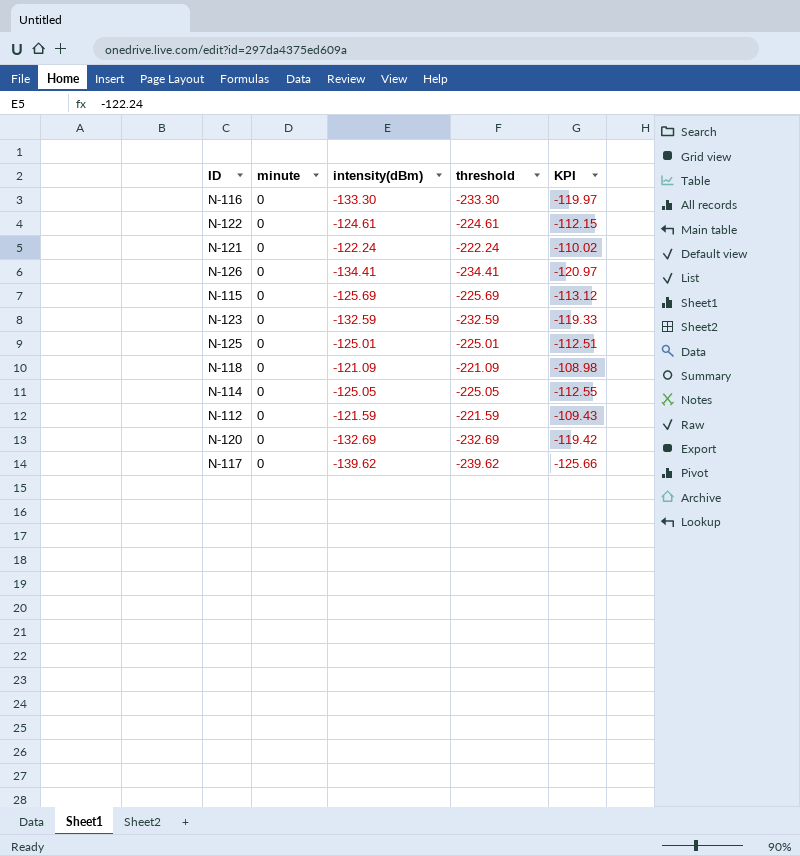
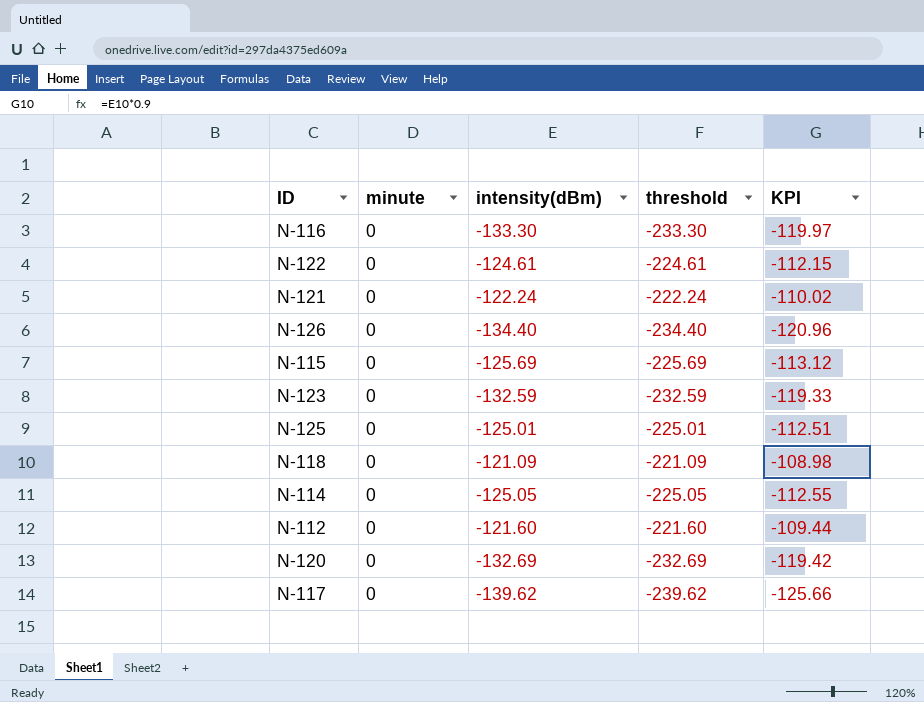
N-126 | intensity(dBm): -134.41 -> -134.40
N-126 | threshold: -234.41 -> -234.40
N-126 | KPI: -120.97 -> -120.96
N-112 | intensity(dBm): -121.59 -> -121.60
N-112 | threshold: -221.59 -> -221.60
N-112 | KPI: -109.43 -> -109.44

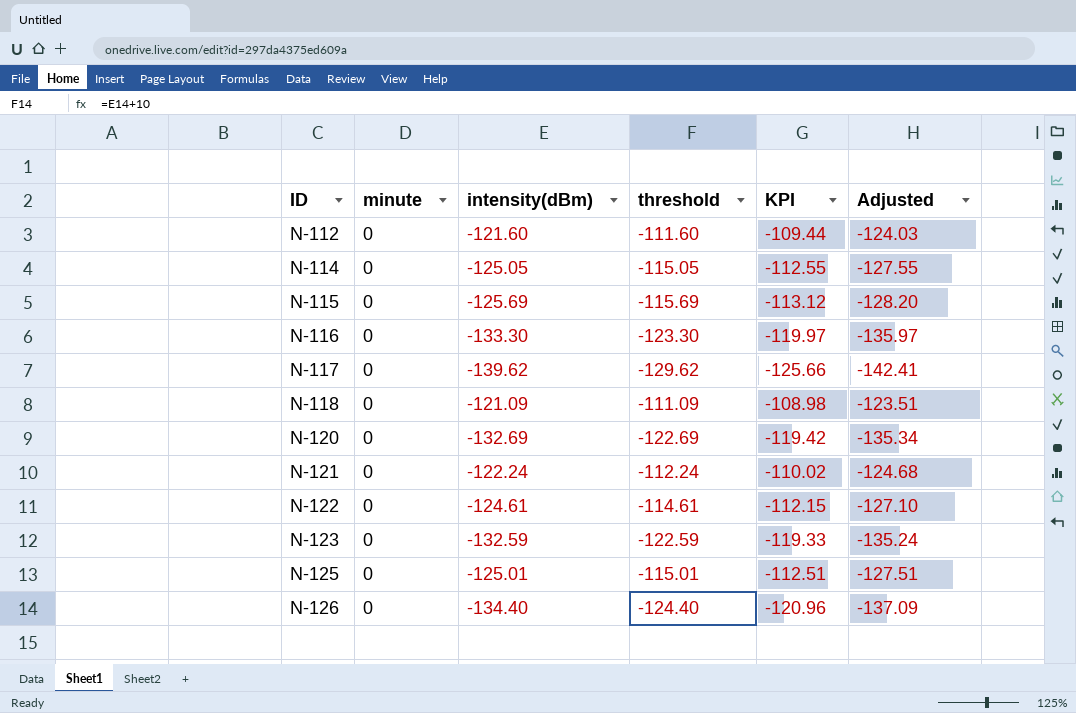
row order: none -> ID ascending
column threshold | formula: [intensity(dBm)] - 100 -> [intensity(dBm)] + 10
column Adjusted | formula: none -> [intensity(dBm)] * 1.02

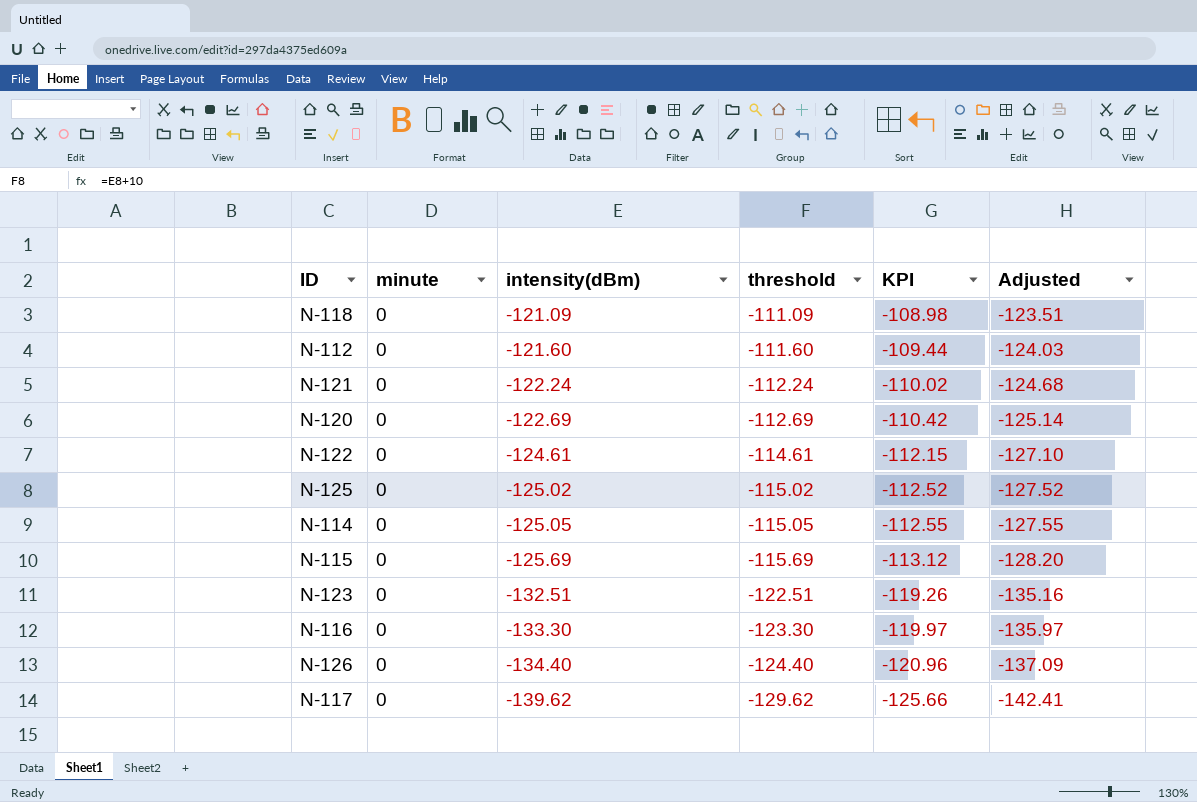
row order: ID ascending -> intensity(dBm) descending
N-120 | intensity(dBm): -132.69 -> -122.69
N-120 | threshold: -122.69 -> -112.69
N-120 | KPI: -119.42 -> -110.42
N-120 | Adjusted: -135.34 -> -125.14
N-125 | intensity(dBm): -125.01 -> -125.02
N-125 | threshold: -115.01 -> -115.02
N-125 | KPI: -112.51 -> -112.52
N-125 | Adjusted: -127.51 -> -127.52
N-123 | intensity(dBm): -132.59 -> -132.51
N-123 | threshold: -122.59 -> -122.51
N-123 | KPI: -119.33 -> -119.26
N-123 | Adjusted: -135.24 -> -135.16

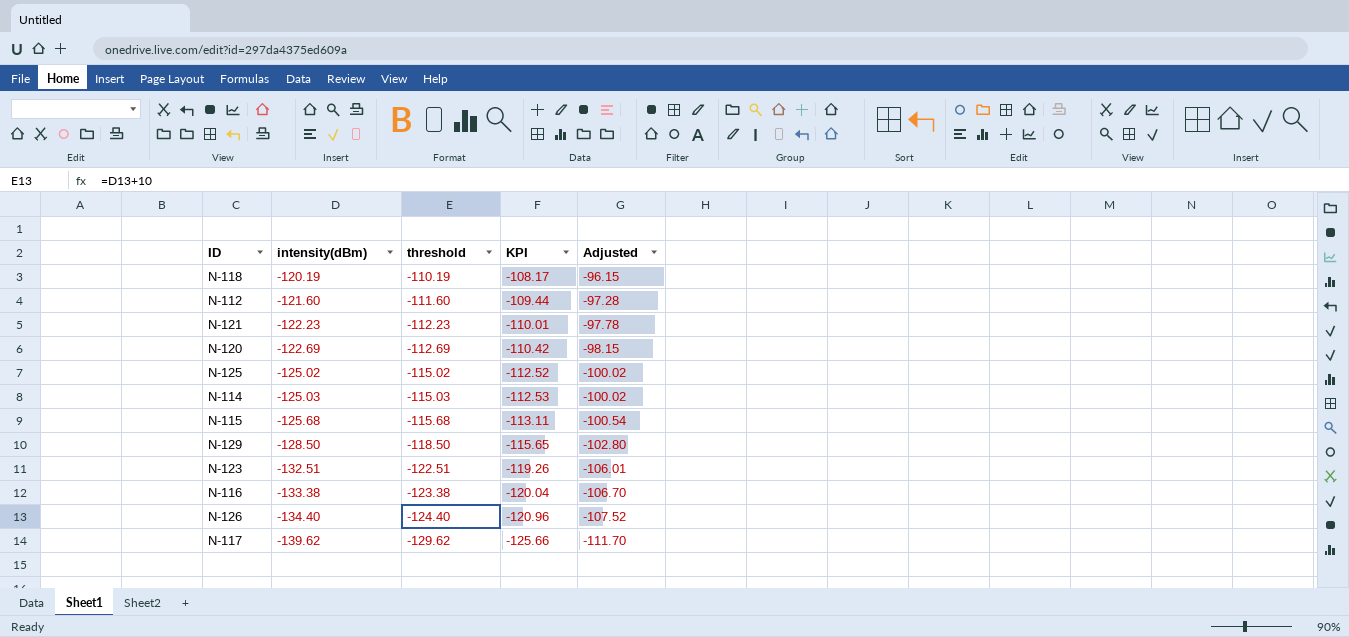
column minute | position: 2 -> none
column Adjusted | formula: [intensity(dBm)] * 1.02 -> [intensity(dBm)] * 0.8
row N-122: 0 | -124.61 | -114.61 | -112.15 | -127.10 -> none
N-118 | intensity(dBm): -121.09 -> -120.19
N-118 | threshold: -111.09 -> -110.19
N-118 | KPI: -108.98 -> -108.17
N-121 | intensity(dBm): -122.24 -> -122.23
N-121 | threshold: -112.24 -> -112.23
N-121 | KPI: -110.02 -> -110.01
N-114 | intensity(dBm): -125.05 -> -125.03
N-114 | threshold: -115.05 -> -115.03
N-114 | KPI: -112.55 -> -112.53
N-115 | intensity(dBm): -125.69 -> -125.68
N-115 | threshold: -115.69 -> -115.68
N-115 | KPI: -113.12 -> -113.11
row N-129: none -> -128.50 | -118.50 | -115.65 | -102.80
N-116 | intensity(dBm): -133.30 -> -133.38
N-116 | threshold: -123.30 -> -123.38
N-116 | KPI: -119.97 -> -120.04

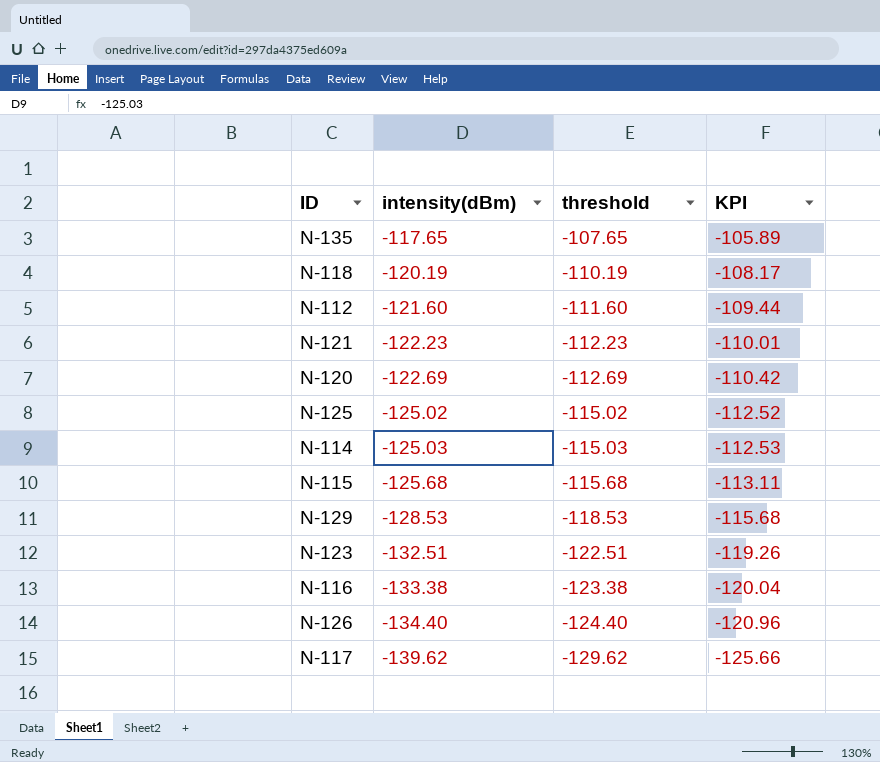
column Adjusted | formula: [intensity(dBm)] * 0.8 -> none
row N-135: none -> -117.65 | -107.65 | -105.89
N-129 | intensity(dBm): -128.50 -> -128.53
N-129 | threshold: -118.50 -> -118.53
N-129 | KPI: -115.65 -> -115.68

